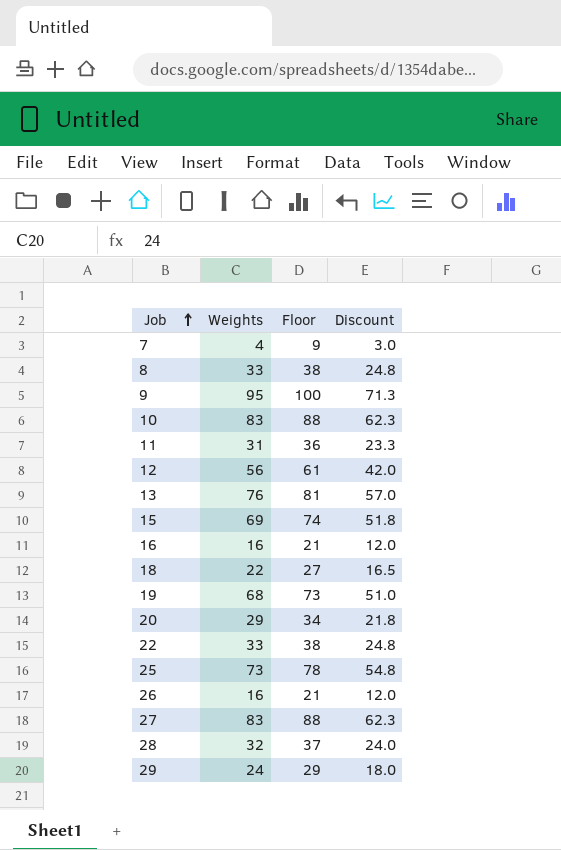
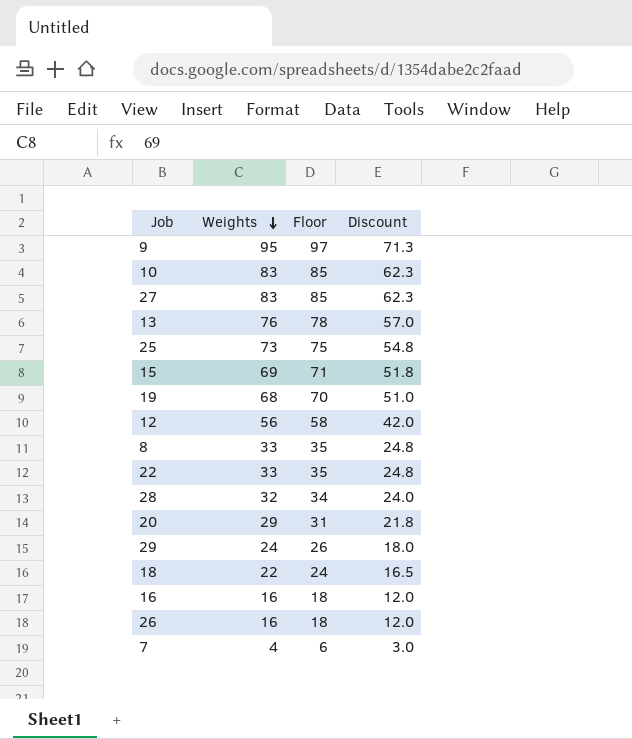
row order: Job ascending -> Weights descending
column Floor | formula: [Weights] + 5 -> [Weights] + 2
row 11: 31 | 36 | 23.3 -> none

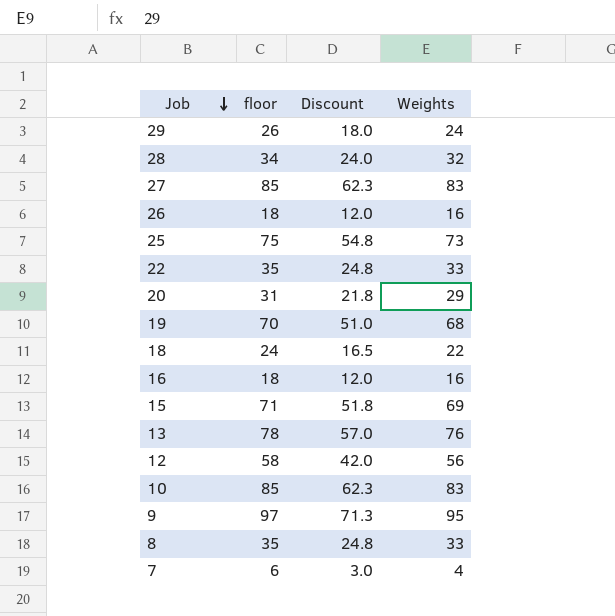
row order: Weights descending -> Job descending
column name: Floor -> floor
column Weights | position: 2 -> 4

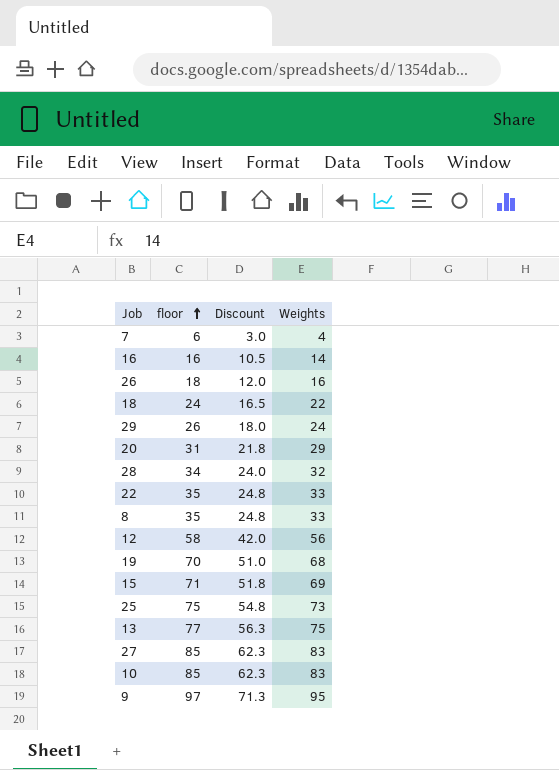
row order: Job descending -> floor ascending
16 | floor: 18 -> 16
16 | Discount: 12.0 -> 10.5
16 | Weights: 16 -> 14
13 | floor: 78 -> 77
13 | Discount: 57.0 -> 56.3
13 | Weights: 76 -> 75

